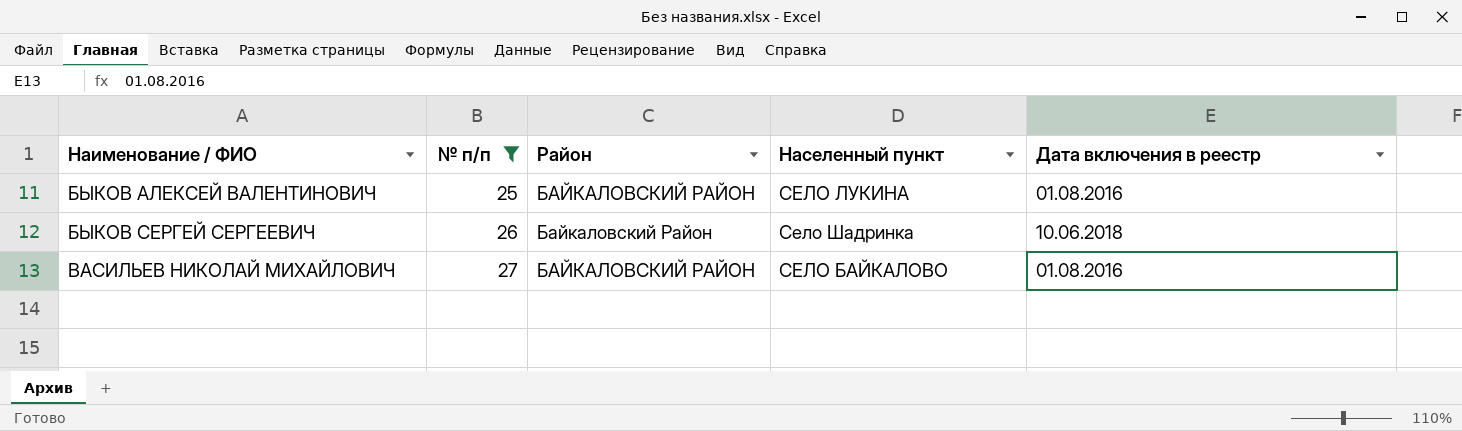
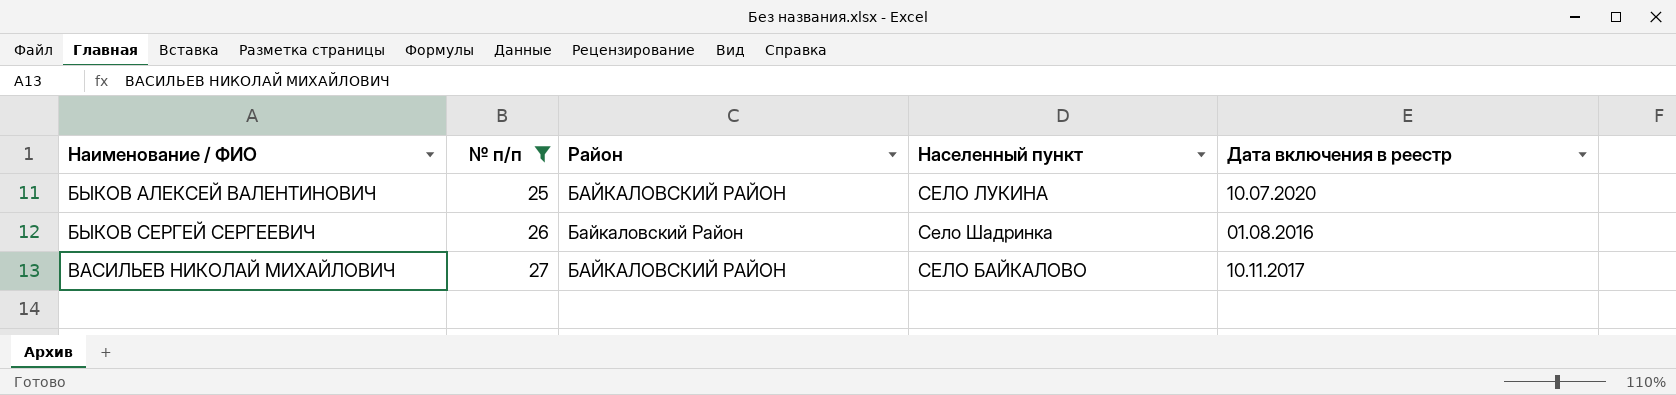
БЫКОВ АЛЕКСЕЙ ВАЛЕНТИНОВИЧ | Дата включения в реестр: 01.08.2016 -> 10.07.2020
БЫКОВ СЕРГЕЙ СЕРГЕЕВИЧ | Дата включения в реестр: 10.06.2018 -> 01.08.2016
ВАСИЛЬЕВ НИКОЛАЙ МИХАЙЛОВИЧ | Дата включения в реестр: 01.08.2016 -> 10.11.2017

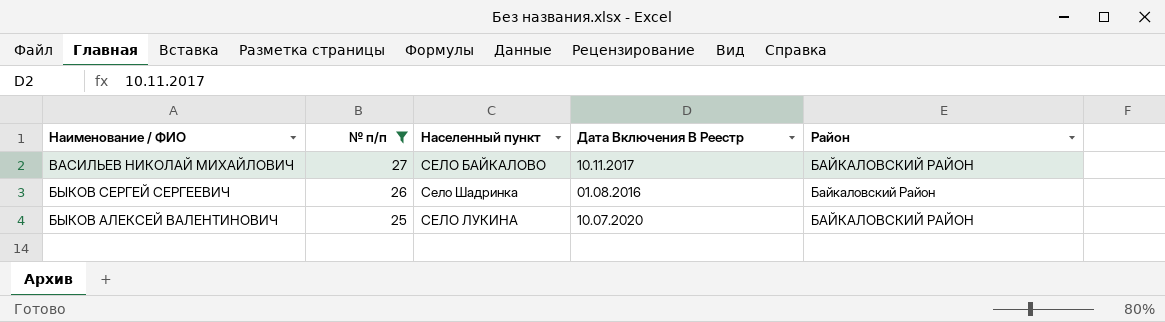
row order: Наименование / ФИО ascending -> Наименование / ФИО descending
column name: Дата включения в реестр -> Дата Включения В Реестр
column Район | position: 3 -> 5

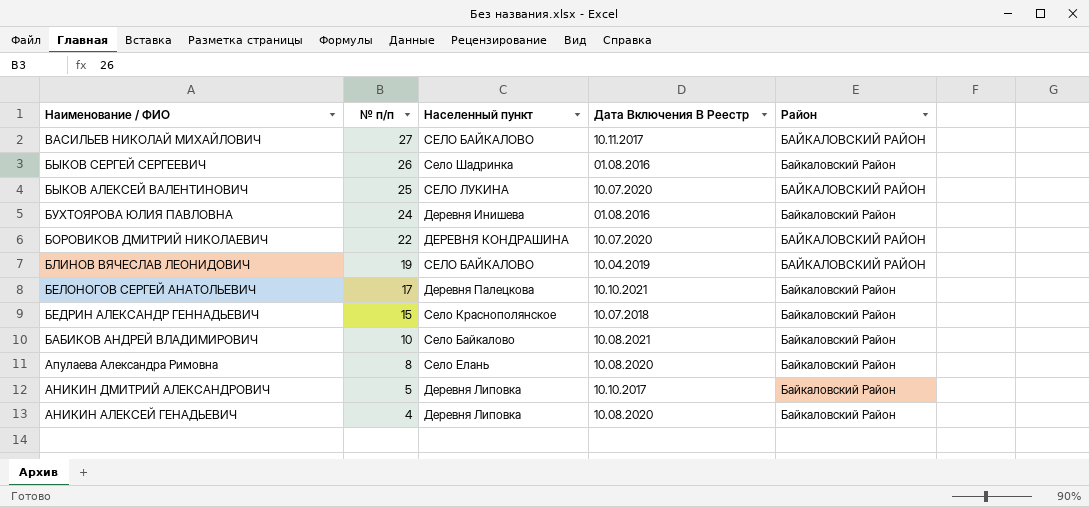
filter: № п/п >= 25 -> none

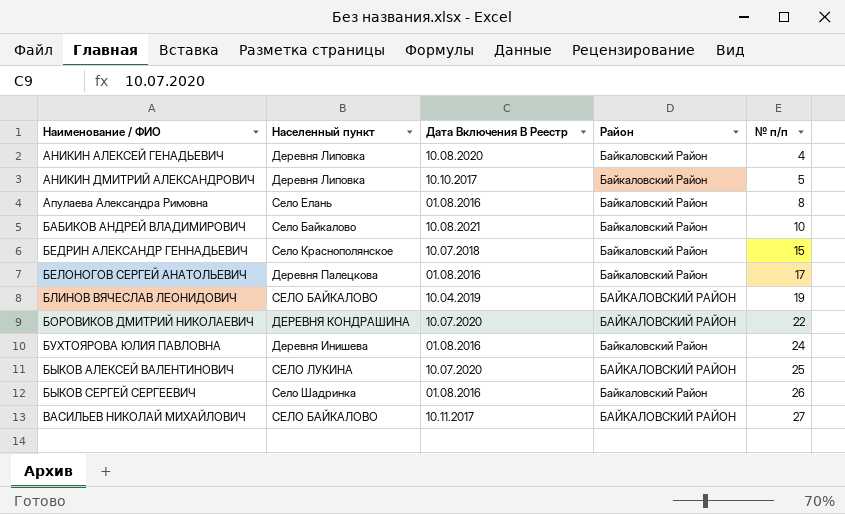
row order: Наименование / ФИО descending -> Наименование / ФИО ascending
column № п/п | position: 2 -> 5
Апулаева Александра Римовна | Дата Включения В Реестр: 10.08.2020 -> 01.08.2016
БЕЛОНОГОВ СЕРГЕЙ АНАТОЛЬЕВИЧ | Дата Включения В Реестр: 10.10.2021 -> 01.08.2016

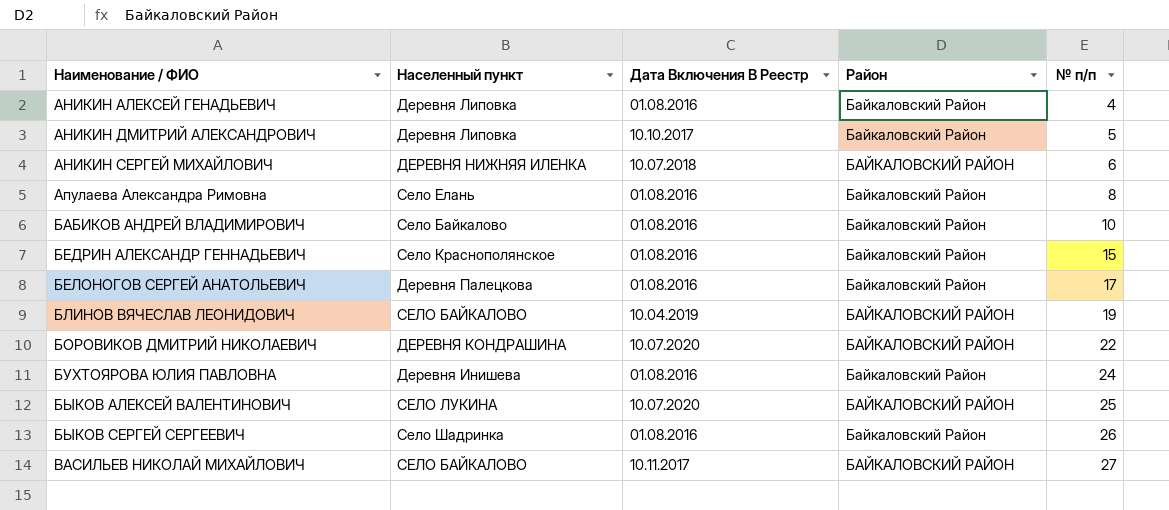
АНИКИН АЛЕКСЕЙ ГЕНАДЬЕВИЧ | Дата Включения В Реестр: 10.08.2020 -> 01.08.2016
row АНИКИН СЕРГЕЙ МИХАЙЛОВИЧ: none -> ДЕРЕВНЯ НИЖНЯЯ ИЛЕНКА | 10.07.2018 | БАЙКАЛОВСКИЙ РАЙОН | 6
БАБИКОВ АНДРЕЙ ВЛАДИМИРОВИЧ | Дата Включения В Реестр: 10.08.2021 -> 01.08.2016
БЕДРИН АЛЕКСАНДР ГЕННАДЬЕВИЧ | Дата Включения В Реестр: 10.07.2018 -> 01.08.2016

